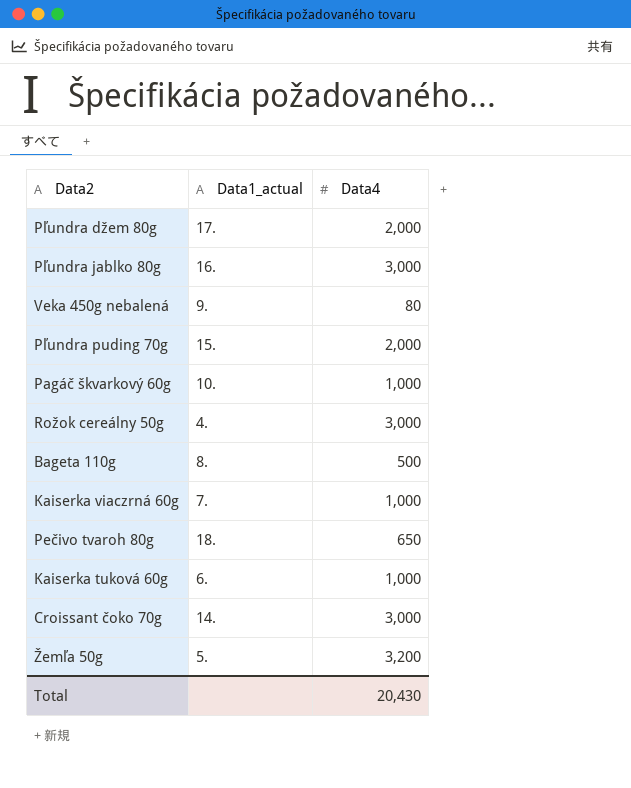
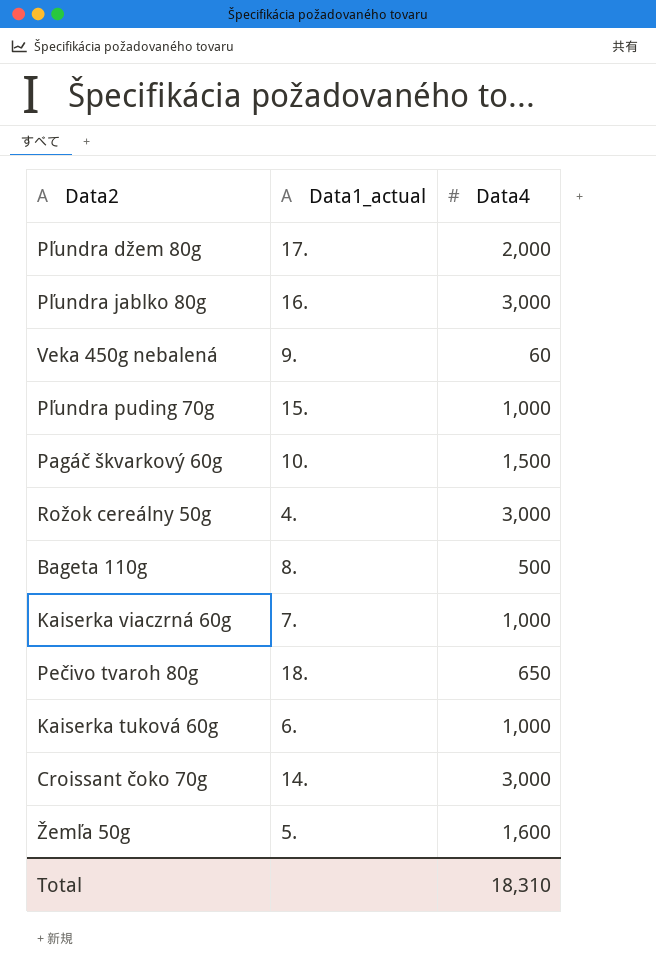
Veka 450g nebalená | Data4: 80 -> 60
Pľundra puding 70g | Data4: 2,000 -> 1,000
Pagáč škvarkový 60g | Data4: 1,000 -> 1,500
Žemľa 50g | Data4: 3,200 -> 1,600
Total | Data4: 20,430 -> 18,310

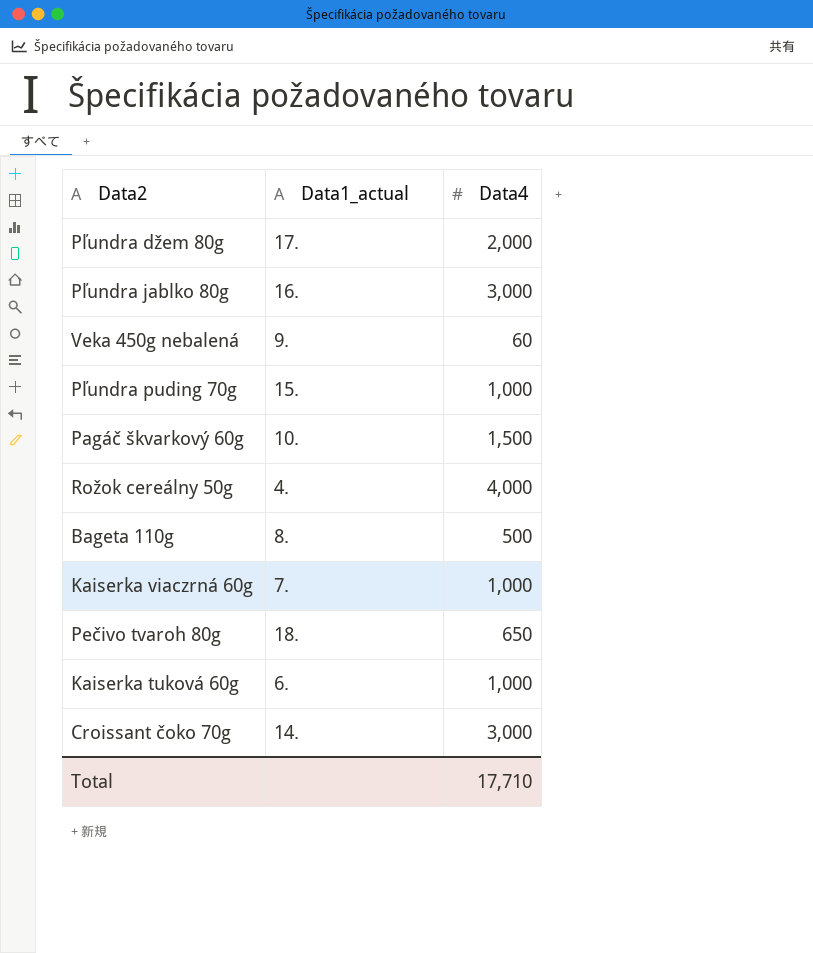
row Žemľa 50g: 5. | 1,600 -> none
Rožok cereálny 50g | Data4: 3,000 -> 4,000
Total | Data4: 18,310 -> 17,710

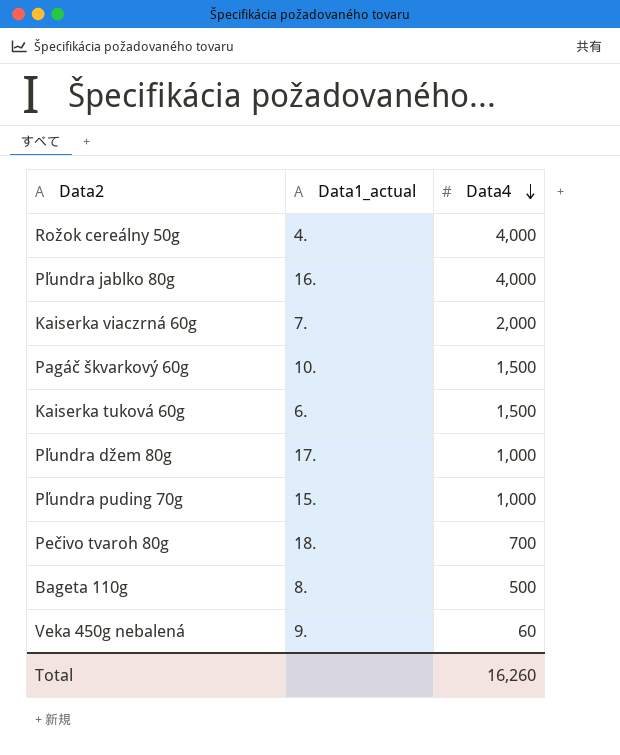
row order: none -> Data4 descending
row Croissant čoko 70g: 14. | 3,000 -> none
Pľundra jablko 80g | Data4: 3,000 -> 4,000
Kaiserka viaczrná 60g | Data4: 1,000 -> 2,000
Kaiserka tuková 60g | Data4: 1,000 -> 1,500
Pľundra džem 80g | Data4: 2,000 -> 1,000
Pečivo tvaroh 80g | Data4: 650 -> 700
Total | Data4: 17,710 -> 16,260

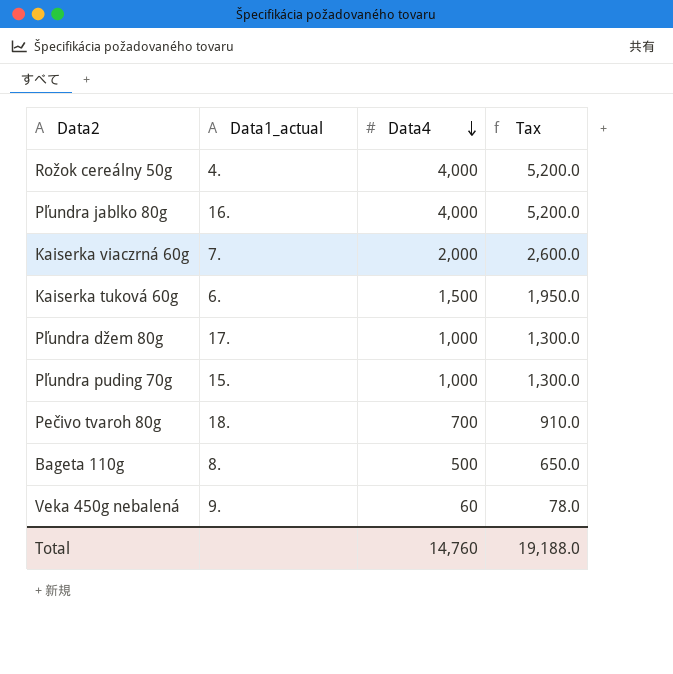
column Tax | formula: none -> [Data4] * 1.3
row Pagáč škvarkový 60g: 10. | 1,500 -> none
Total | Data4: 16,260 -> 14,760

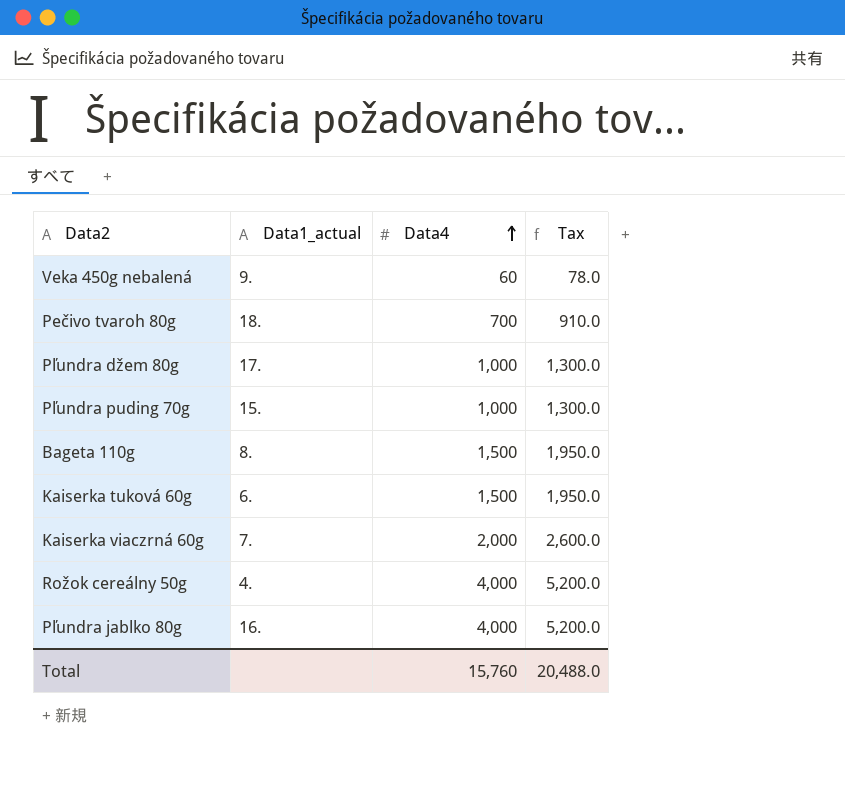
row order: Data4 descending -> Data4 ascending
Bageta 110g | Data4: 500 -> 1,500
Bageta 110g | Tax: 650.0 -> 1,950.0
Total | Data4: 14,760 -> 15,760
Total | Tax: 19,188.0 -> 20,488.0

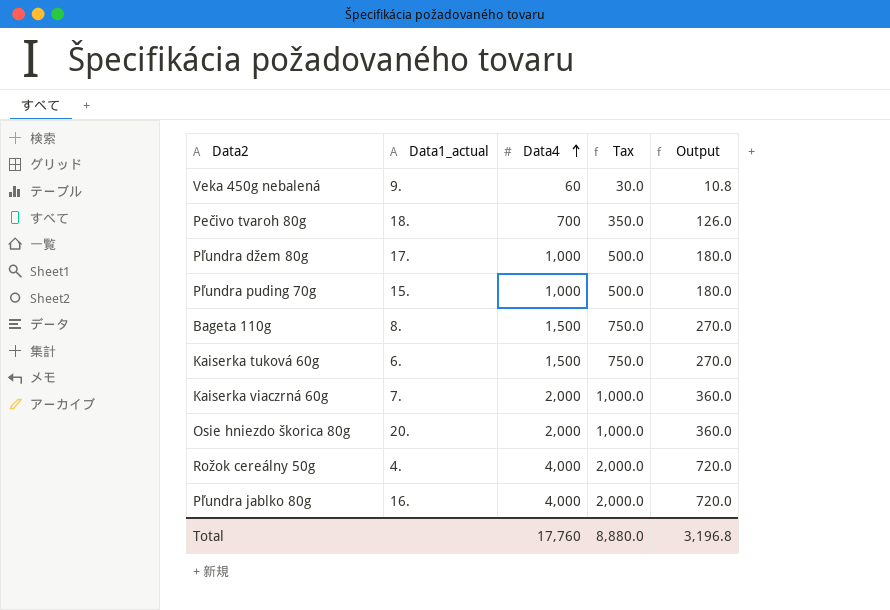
column Tax | formula: [Data4] * 1.3 -> [Data4] * 0.5
column Output | formula: none -> [Data4] * 0.18
row Osie hniezdo škorica 80g: none -> 20. | 2,000 | 1,000.0 | 360.0
Total | Data4: 15,760 -> 17,760
Total | Tax: 20,488.0 -> 8,880.0

